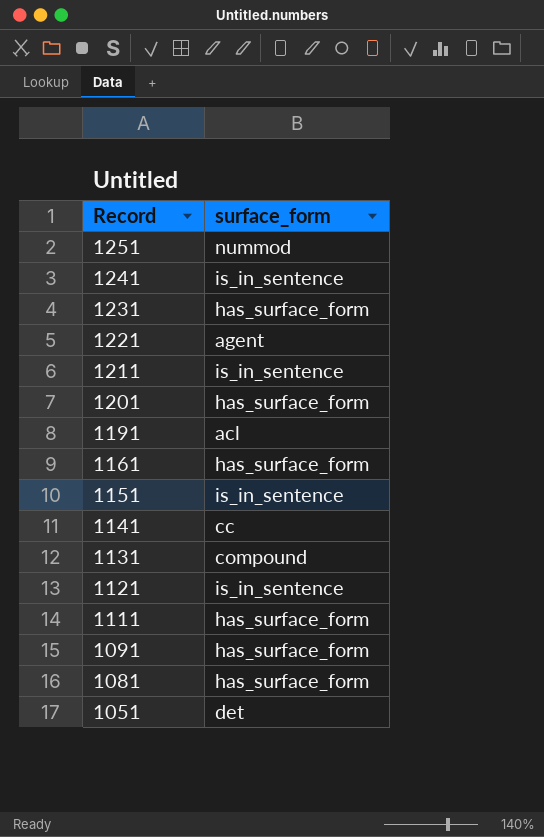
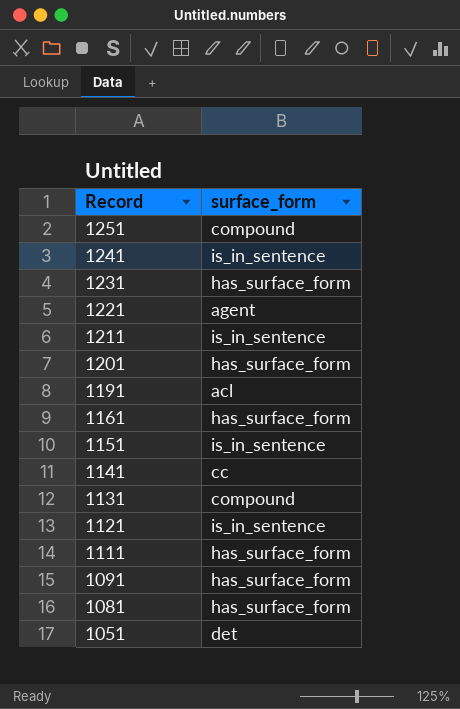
1251 | surface_form: nummod -> compound

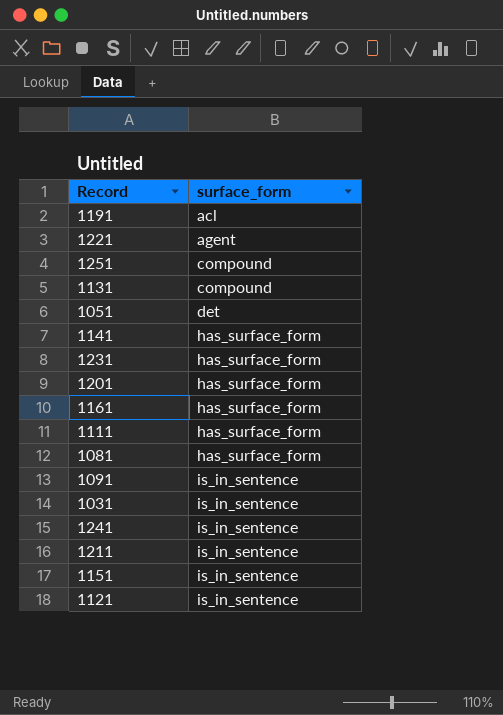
row order: Record descending -> surface_form ascending
1141 | surface_form: cc -> has_surface_form
1091 | surface_form: has_surface_form -> is_in_sentence
row 1031: none -> is_in_sentence

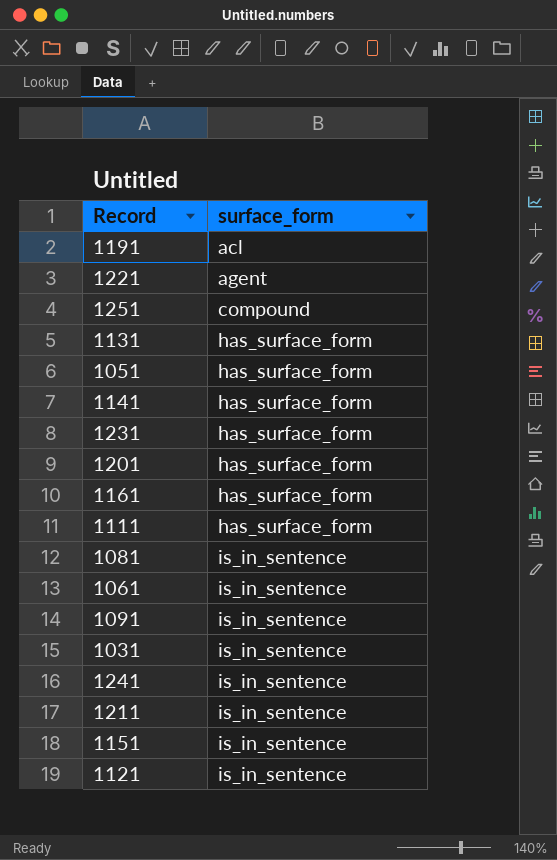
1131 | surface_form: compound -> has_surface_form
1051 | surface_form: det -> has_surface_form
1081 | surface_form: has_surface_form -> is_in_sentence
row 1061: none -> is_in_sentence

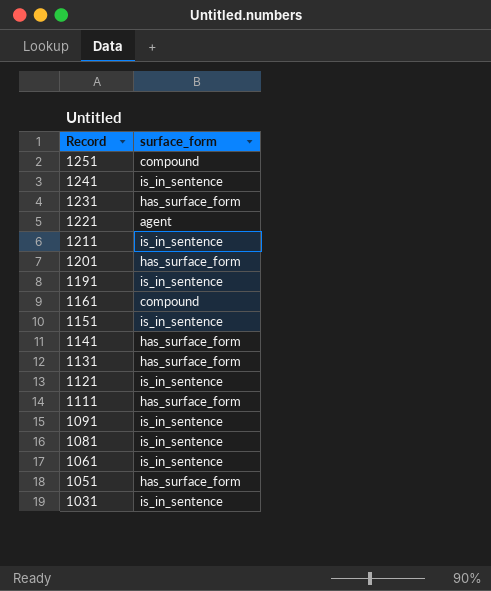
row order: surface_form ascending -> Record descending
1191 | surface_form: acl -> is_in_sentence
1161 | surface_form: has_surface_form -> compound

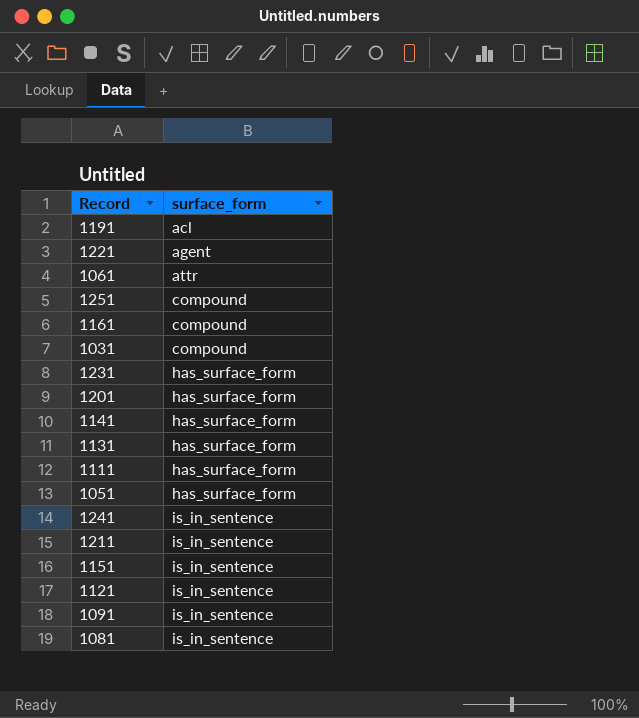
row order: Record descending -> surface_form ascending
1191 | surface_form: is_in_sentence -> acl
1061 | surface_form: is_in_sentence -> attr
1031 | surface_form: is_in_sentence -> compound

